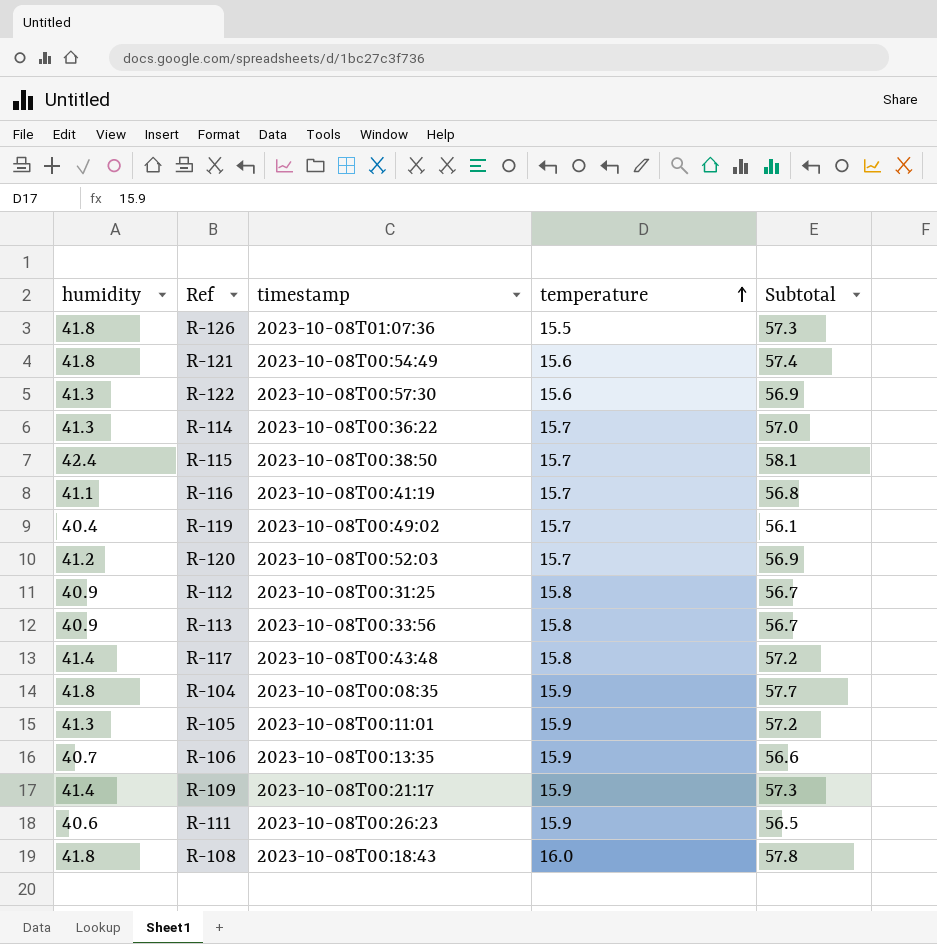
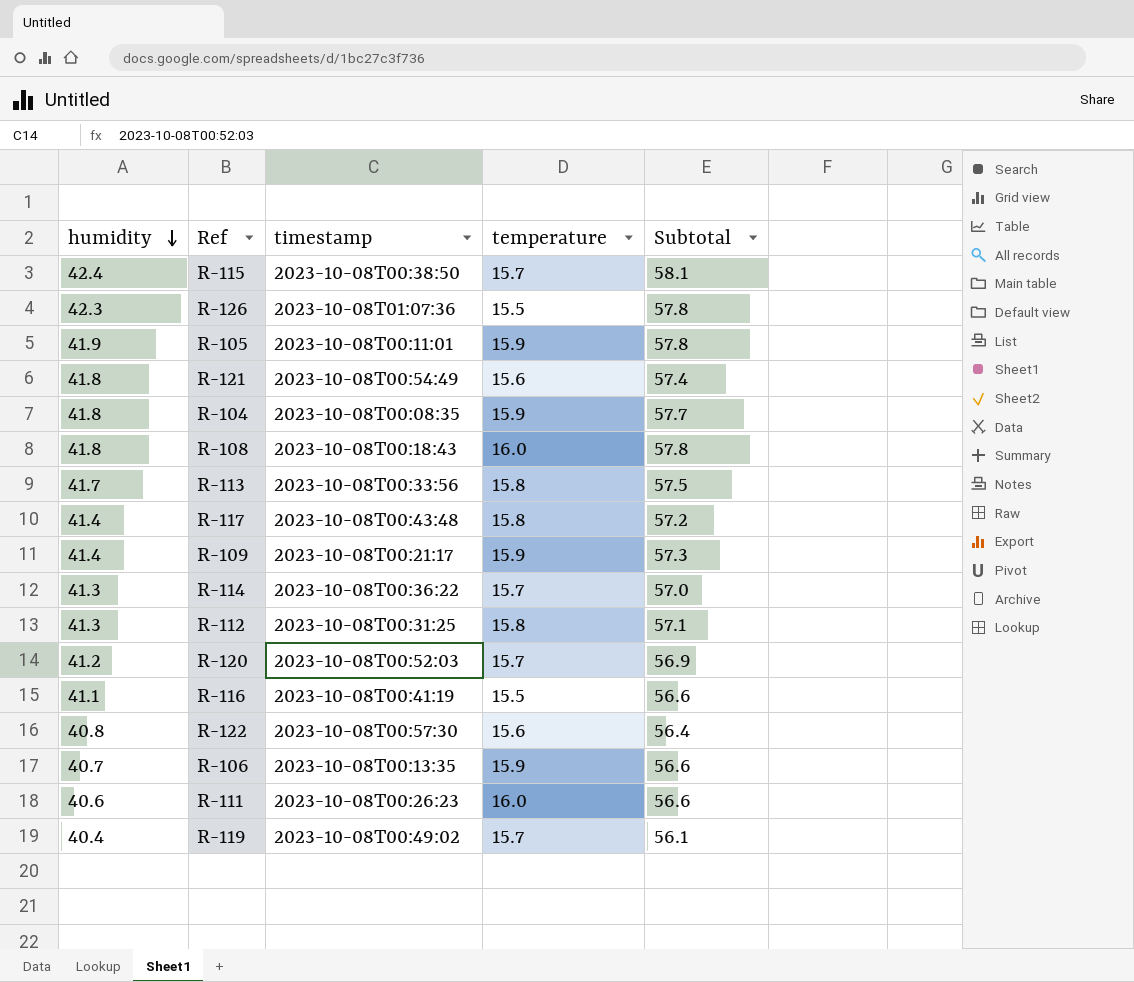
row order: temperature ascending -> humidity descending
R-126 | humidity: 41.8 -> 42.3
R-126 | Subtotal: 57.3 -> 57.8
R-105 | humidity: 41.3 -> 41.9
R-105 | Subtotal: 57.2 -> 57.8
R-113 | humidity: 40.9 -> 41.7
R-113 | Subtotal: 56.7 -> 57.5
R-112 | humidity: 40.9 -> 41.3
R-112 | Subtotal: 56.7 -> 57.1
R-116 | temperature: 15.7 -> 15.5
R-116 | Subtotal: 56.8 -> 56.6
R-122 | humidity: 41.3 -> 40.8
R-122 | Subtotal: 56.9 -> 56.4
R-111 | temperature: 15.9 -> 16.0
R-111 | Subtotal: 56.5 -> 56.6

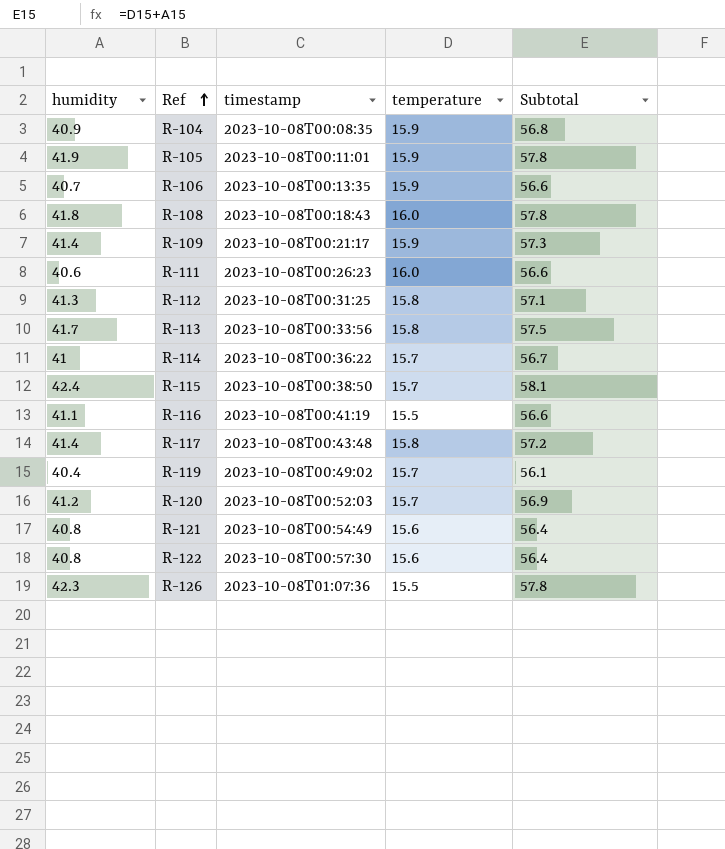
row order: humidity descending -> Ref ascending
R-104 | humidity: 41.8 -> 40.9
R-104 | Subtotal: 57.7 -> 56.8
R-114 | humidity: 41.3 -> 41
R-114 | Subtotal: 57.0 -> 56.7
R-121 | humidity: 41.8 -> 40.8
R-121 | Subtotal: 57.4 -> 56.4

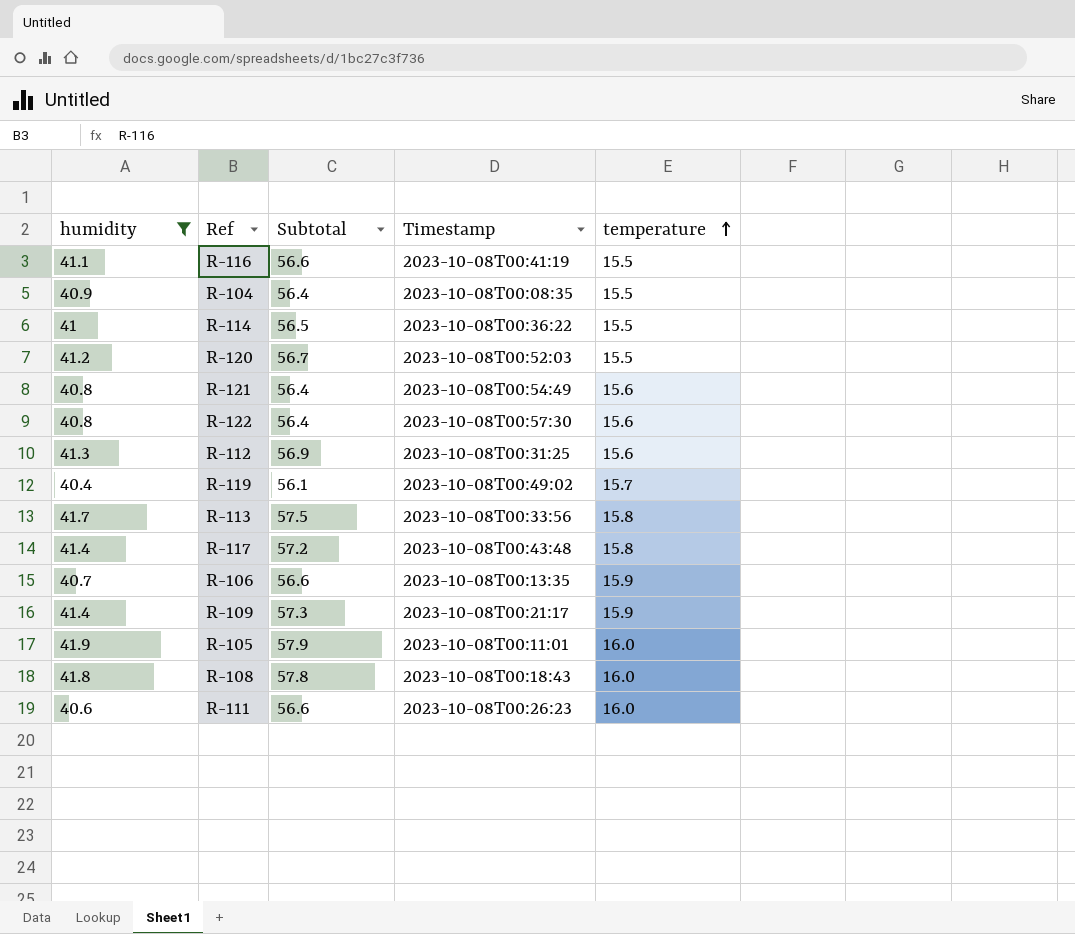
filter: none -> humidity <= 41.9
row order: Ref ascending -> temperature ascending
column Subtotal | position: 5 -> 3
column name: timestamp -> Timestamp
R-104 | Subtotal: 56.8 -> 56.4
R-104 | temperature: 15.9 -> 15.5
R-114 | Subtotal: 56.7 -> 56.5
R-114 | temperature: 15.7 -> 15.5
R-120 | Subtotal: 56.9 -> 56.7
R-120 | temperature: 15.7 -> 15.5
R-112 | Subtotal: 57.1 -> 56.9
R-112 | temperature: 15.8 -> 15.6
R-105 | Subtotal: 57.8 -> 57.9
R-105 | temperature: 15.9 -> 16.0

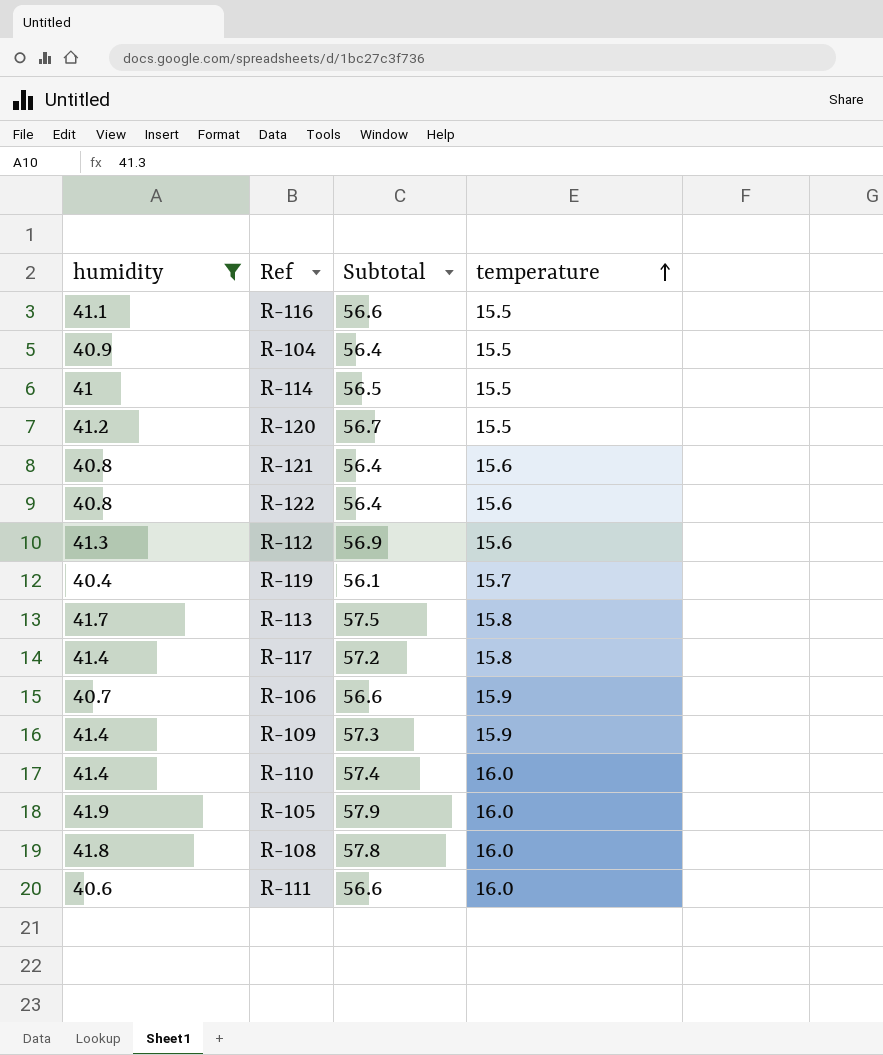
column Timestamp | position: 4 -> none
row R-110: none -> 41.4 | 57.4 | 16.0

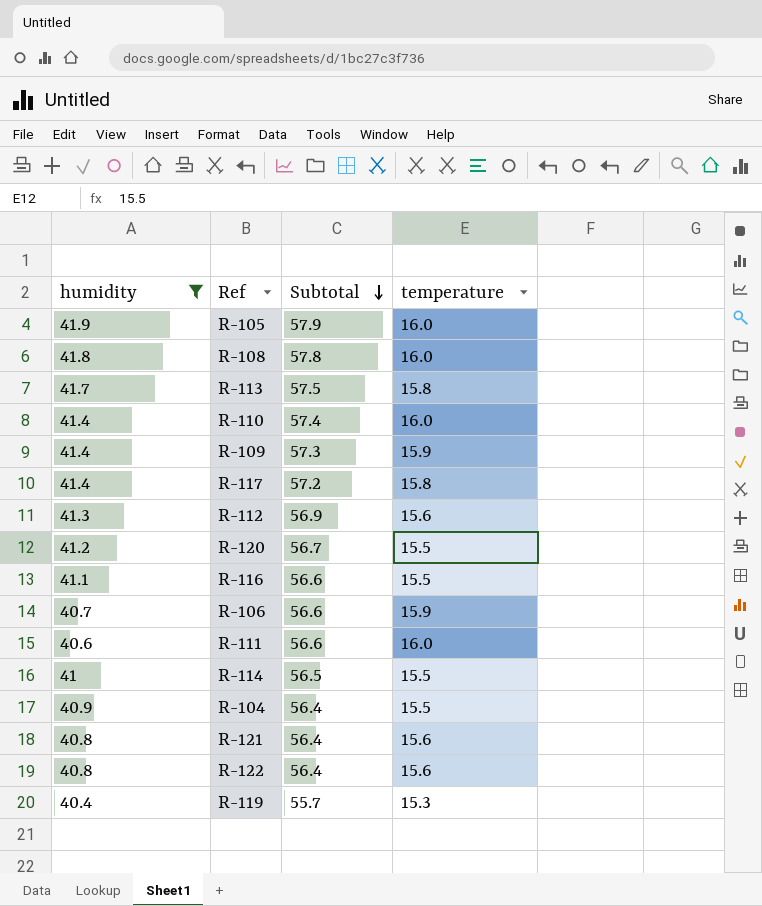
row order: temperature ascending -> Subtotal descending
R-119 | Subtotal: 56.1 -> 55.7
R-119 | temperature: 15.7 -> 15.3

